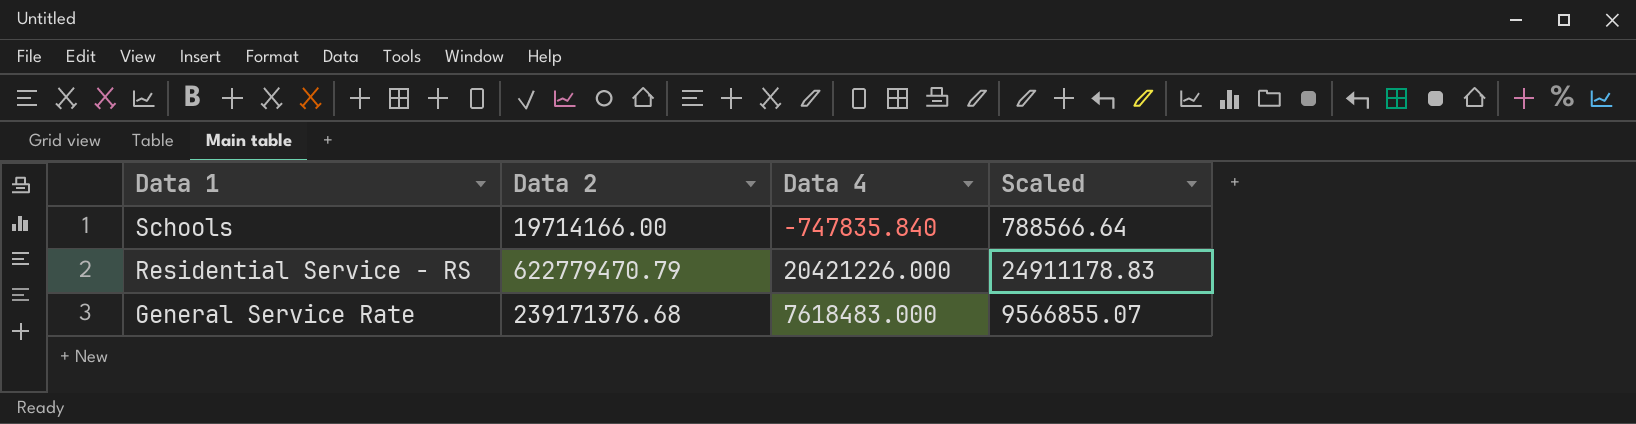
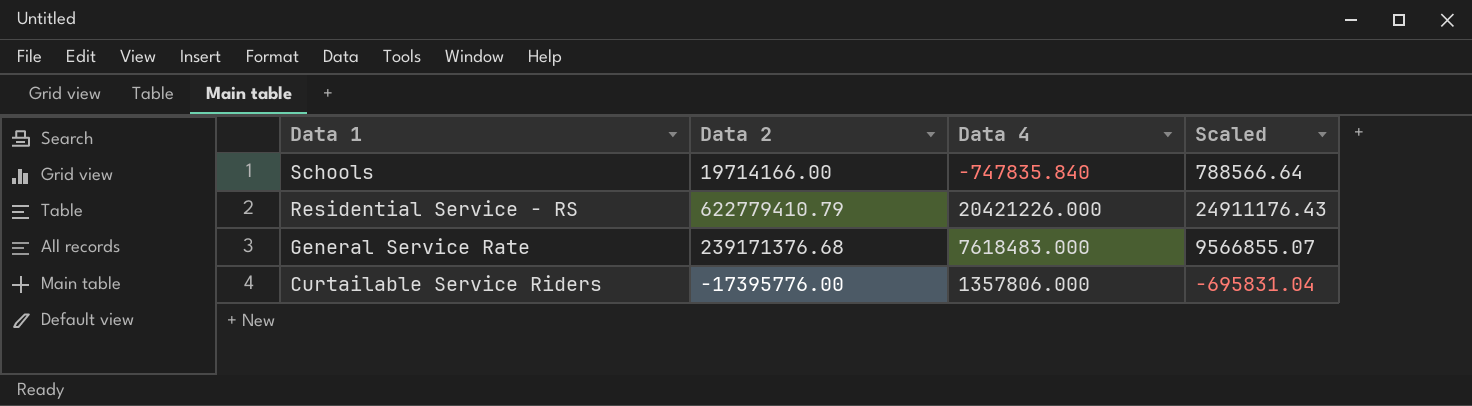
Residential Service - RS | Data 2: 622779470.79 -> 622779410.79
Residential Service - RS | Scaled: 24911178.83 -> 24911176.43
row Curtailable Service Riders: none -> -17395776.00 | 1357806.000 | -695831.04

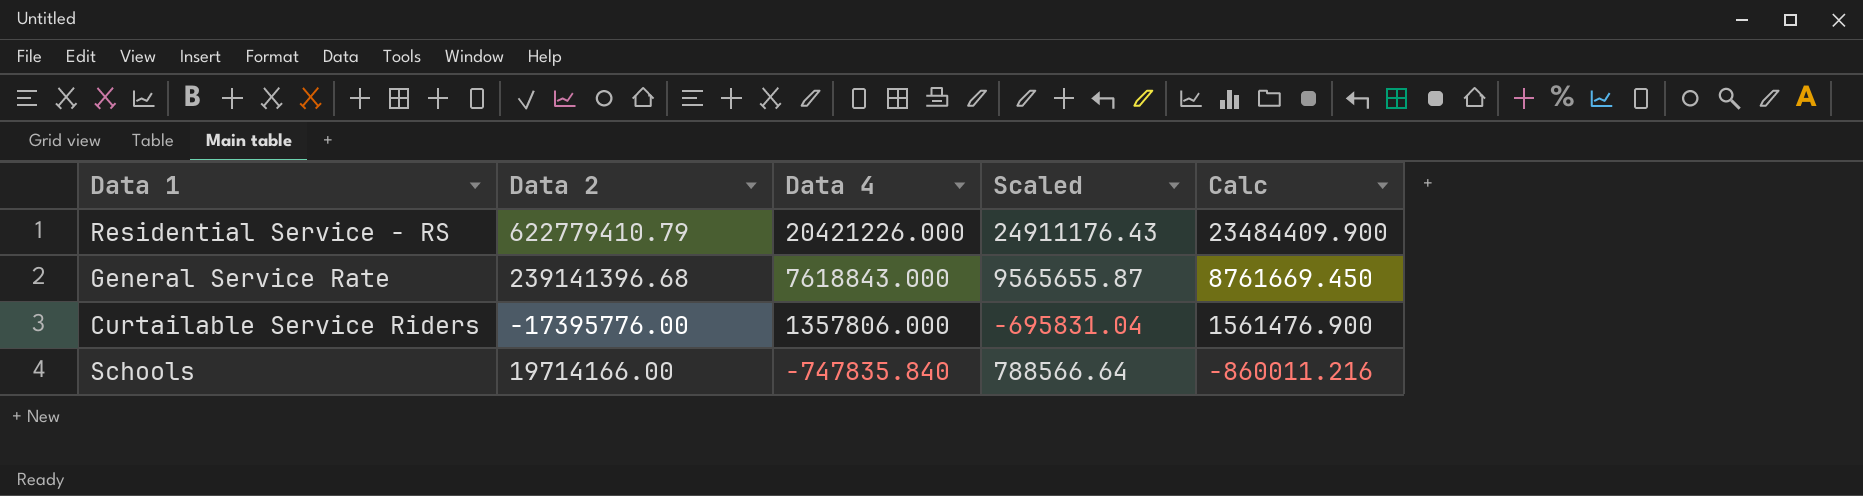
row order: Data 1 descending -> Data 4 descending
column Calc | formula: none -> [Data 4] * 1.15
General Service Rate | Data 2: 239171376.68 -> 239141396.68
General Service Rate | Data 4: 7618483.000 -> 7618843.000
General Service Rate | Scaled: 9566855.07 -> 9565655.87

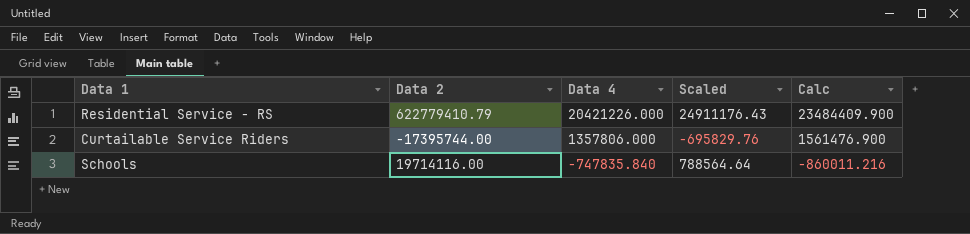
row General Service Rate: 239141396.68 | 7618843.000 | 9565655.87 | 8761669.450 -> none
Curtailable Service Riders | Data 2: -17395776.00 -> -17395744.00
Curtailable Service Riders | Scaled: -695831.04 -> -695829.76
Schools | Data 2: 19714166.00 -> 19714116.00
Schools | Scaled: 788566.64 -> 788564.64

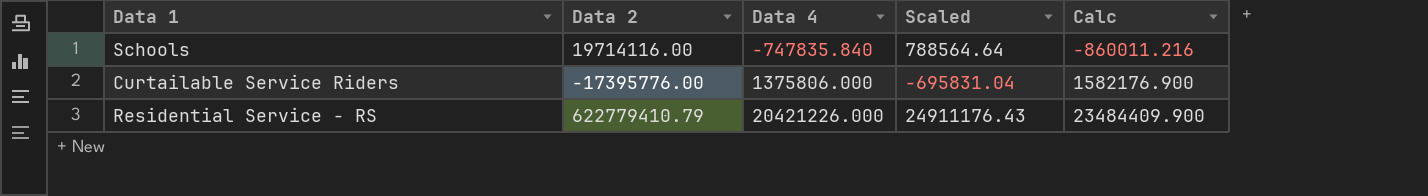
row order: Data 4 descending -> Data 4 ascending
Curtailable Service Riders | Data 2: -17395744.00 -> -17395776.00
Curtailable Service Riders | Data 4: 1357806.000 -> 1375806.000
Curtailable Service Riders | Scaled: -695829.76 -> -695831.04
Curtailable Service Riders | Calc: 1561476.900 -> 1582176.900

